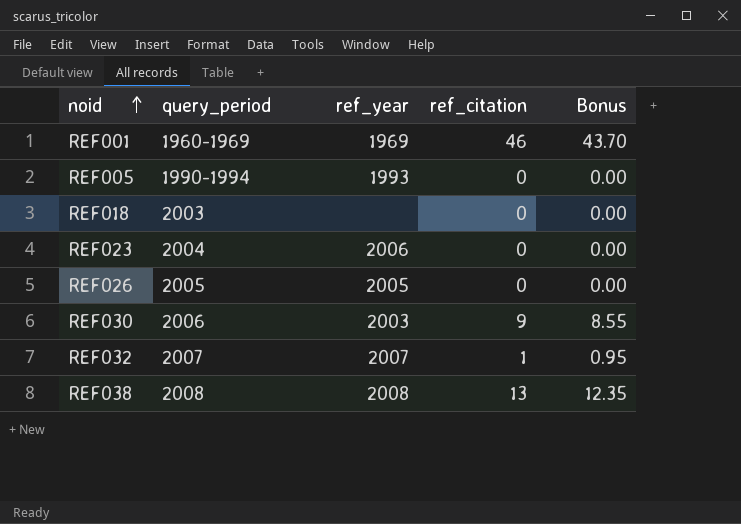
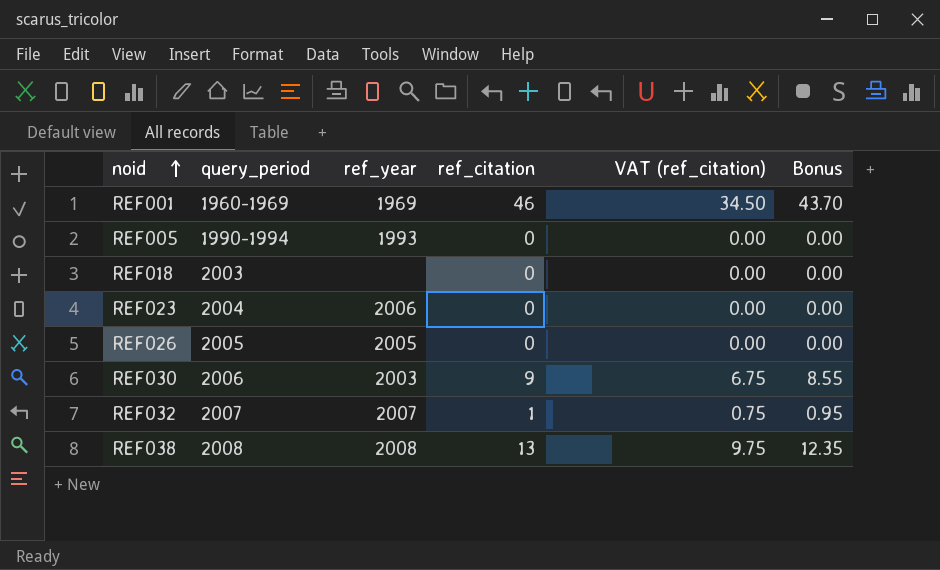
column VAT (ref_citation) | formula: none -> [ref_citation] * 0.75

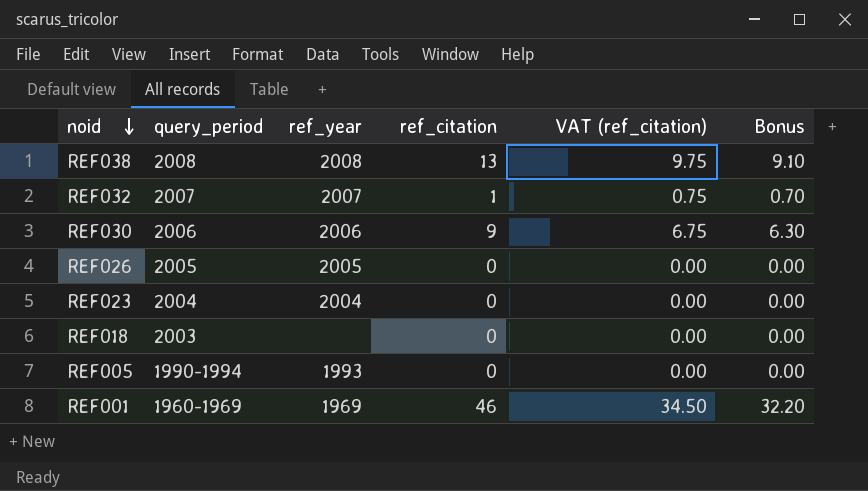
row order: noid ascending -> noid descending
column Bonus | formula: [ref_citation] * 0.95 -> [ref_citation] * 0.7
REF030 | ref_year: 2003 -> 2006
REF023 | ref_year: 2006 -> 2004

